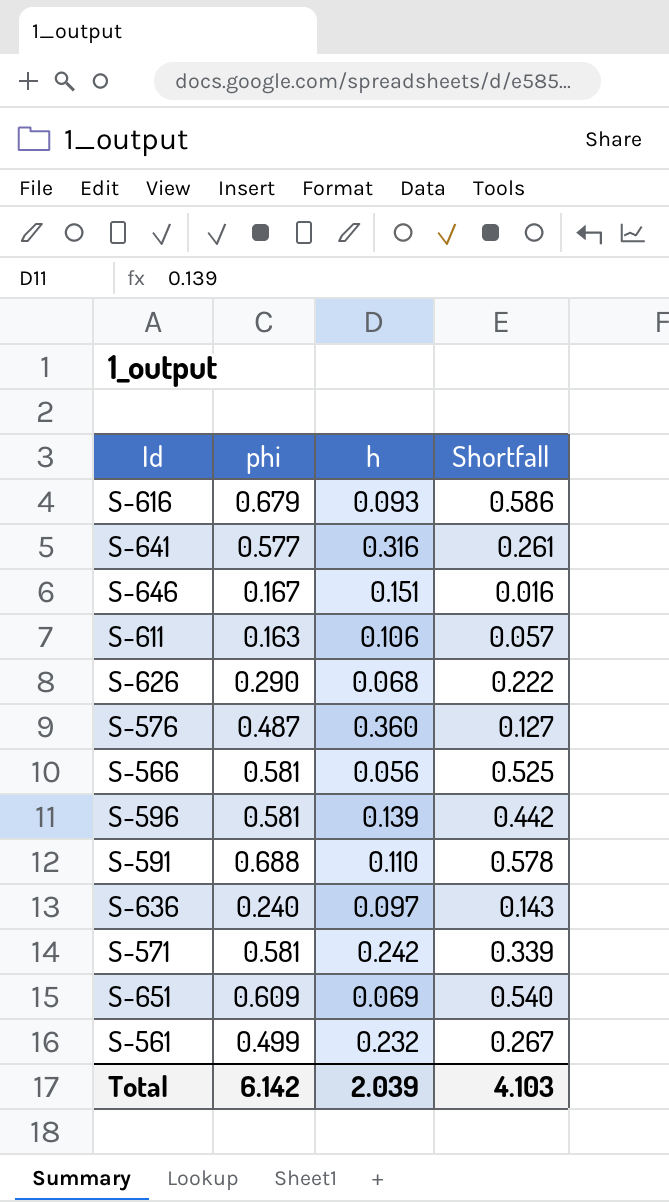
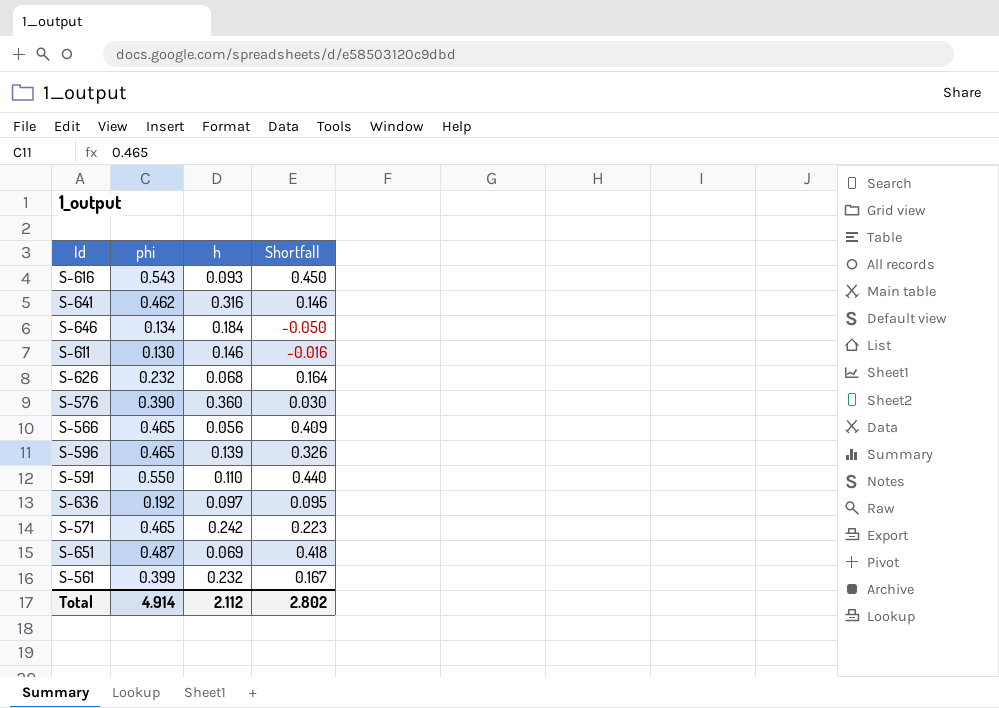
S-616 | phi: 0.679 -> 0.543
S-616 | Shortfall: 0.586 -> 0.450
S-641 | phi: 0.577 -> 0.462
S-641 | Shortfall: 0.261 -> 0.146
S-646 | phi: 0.167 -> 0.134
S-646 | h: 0.151 -> 0.184
S-646 | Shortfall: 0.016 -> -0.050
S-611 | phi: 0.163 -> 0.130
S-611 | h: 0.106 -> 0.146
S-611 | Shortfall: 0.057 -> -0.016
S-626 | phi: 0.290 -> 0.232
S-626 | Shortfall: 0.222 -> 0.164
S-576 | phi: 0.487 -> 0.390
S-576 | Shortfall: 0.127 -> 0.030
S-566 | phi: 0.581 -> 0.465
S-566 | Shortfall: 0.525 -> 0.409
S-596 | phi: 0.581 -> 0.465
S-596 | Shortfall: 0.442 -> 0.326
S-591 | phi: 0.688 -> 0.550
S-591 | Shortfall: 0.578 -> 0.440
S-636 | phi: 0.240 -> 0.192
S-636 | Shortfall: 0.143 -> 0.095
S-571 | phi: 0.581 -> 0.465
S-571 | Shortfall: 0.339 -> 0.223
S-651 | phi: 0.609 -> 0.487
S-651 | Shortfall: 0.540 -> 0.418
S-561 | phi: 0.499 -> 0.399
S-561 | Shortfall: 0.267 -> 0.167
Total | phi: 6.142 -> 4.914
Total | h: 2.039 -> 2.112
Total | Shortfall: 4.103 -> 2.802

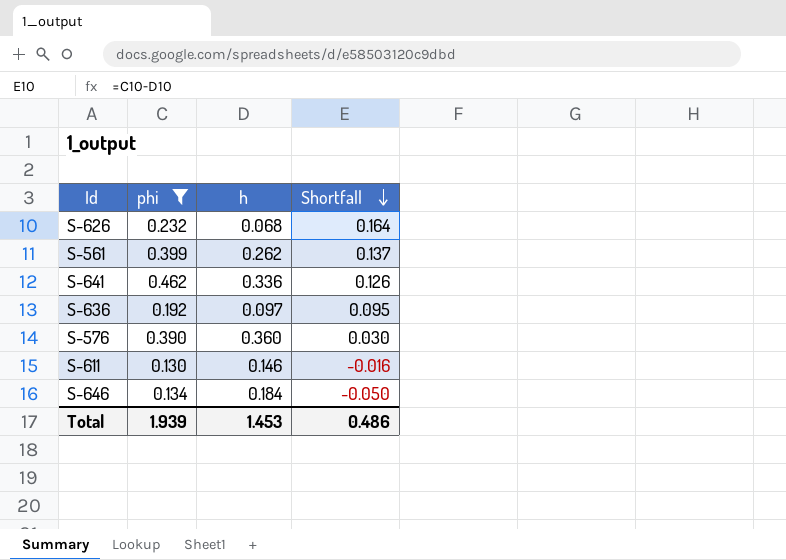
filter: none -> phi <= 0.462
row order: none -> Shortfall descending
S-561 | h: 0.232 -> 0.262
S-561 | Shortfall: 0.167 -> 0.137
S-641 | h: 0.316 -> 0.336
S-641 | Shortfall: 0.146 -> 0.126
Total | phi: 4.914 -> 1.939
Total | h: 2.112 -> 1.453
Total | Shortfall: 2.802 -> 0.486

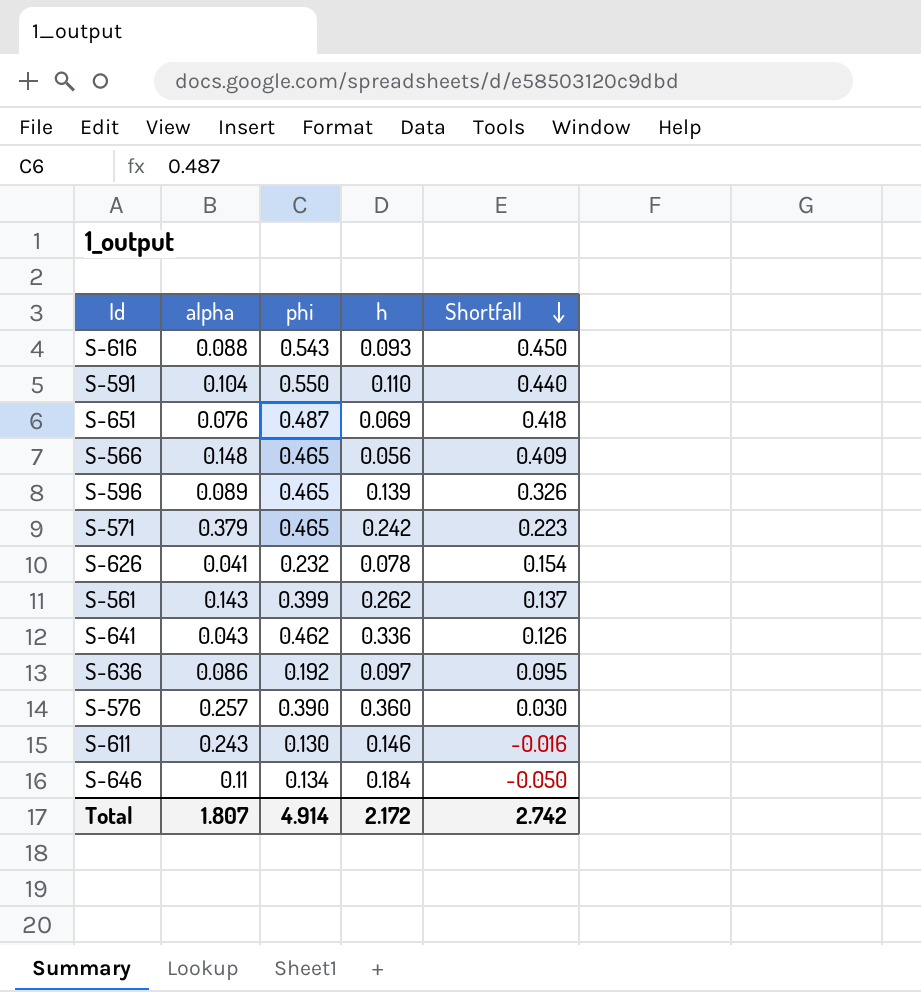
filter: phi <= 0.462 -> none
column alpha | position: none -> 2
S-626 | h: 0.068 -> 0.078
S-626 | Shortfall: 0.164 -> 0.154
Total | phi: 1.939 -> 4.914
Total | h: 1.453 -> 2.172
Total | Shortfall: 0.486 -> 2.742

